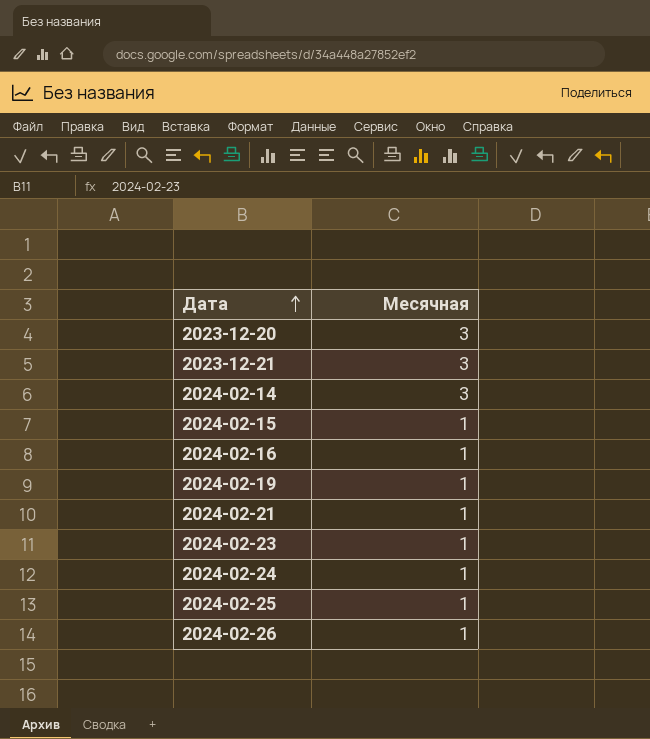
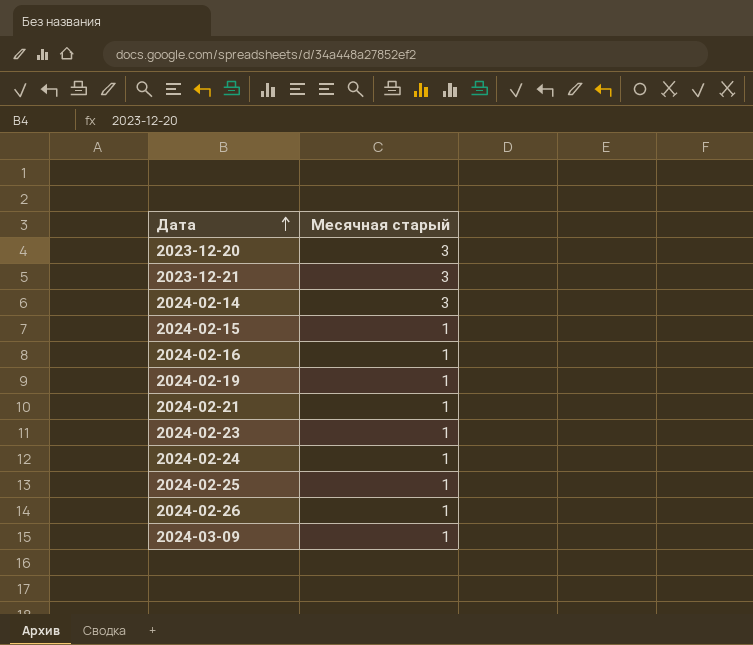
column name: Месячная -> Месячная старый
row 2024-03-09: none -> 1

